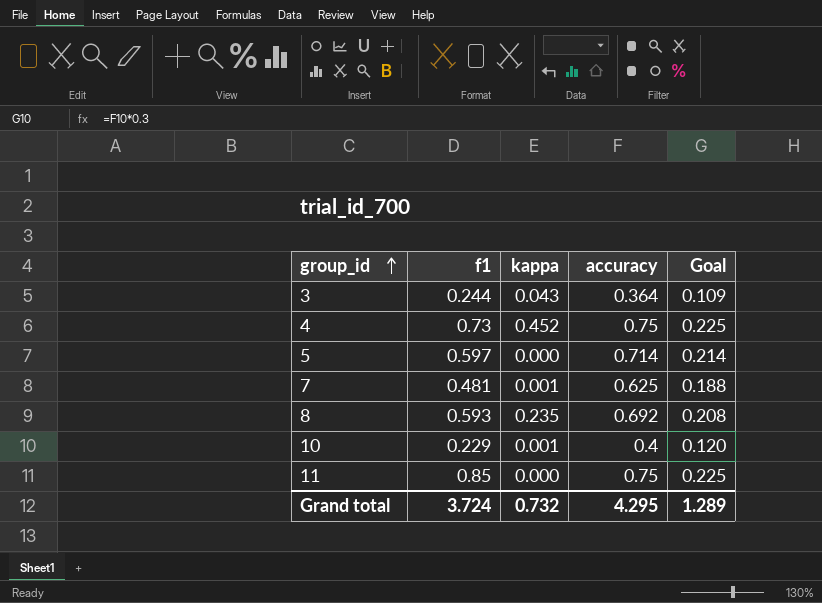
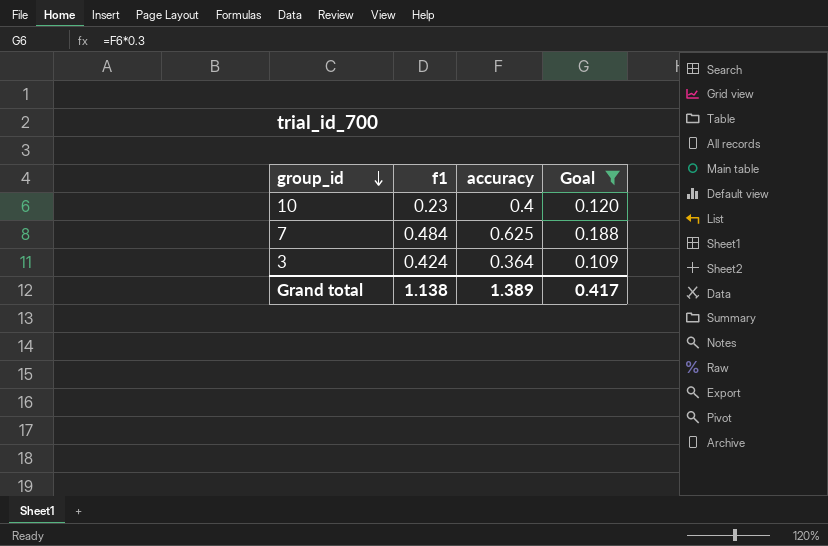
filter: none -> Goal <= 0.188
row order: group_id ascending -> group_id descending
column kappa | position: 3 -> none
10 | f1: 0.229 -> 0.23
7 | f1: 0.481 -> 0.484
3 | f1: 0.244 -> 0.424
Grand total | f1: 3.724 -> 1.138
Grand total | accuracy: 4.295 -> 1.389
Grand total | Goal: 1.289 -> 0.417

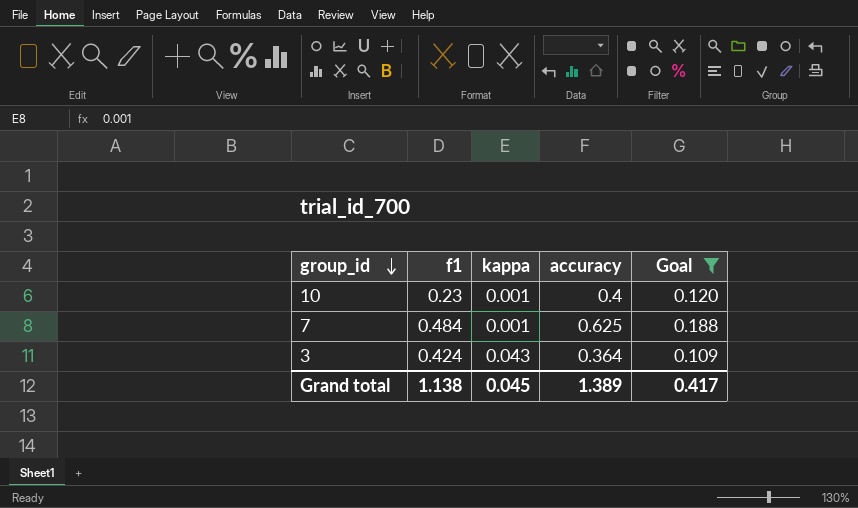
column kappa | position: none -> 3

